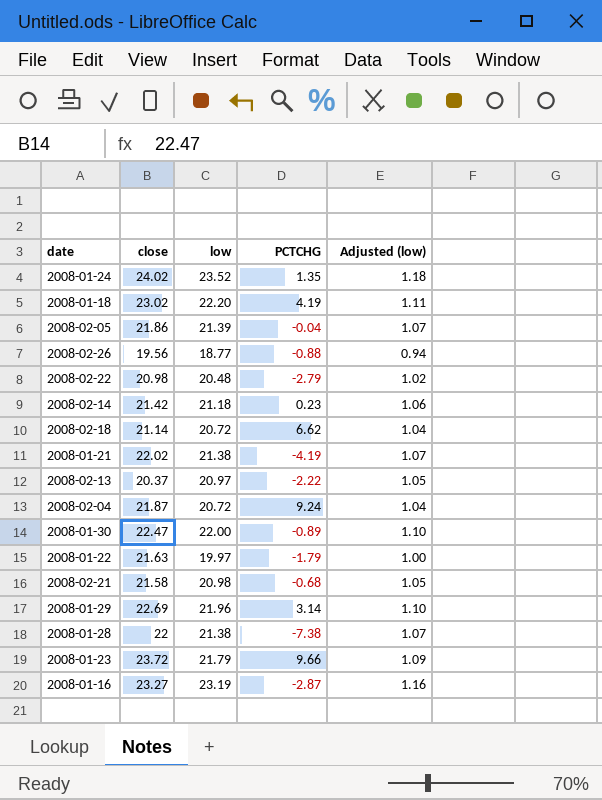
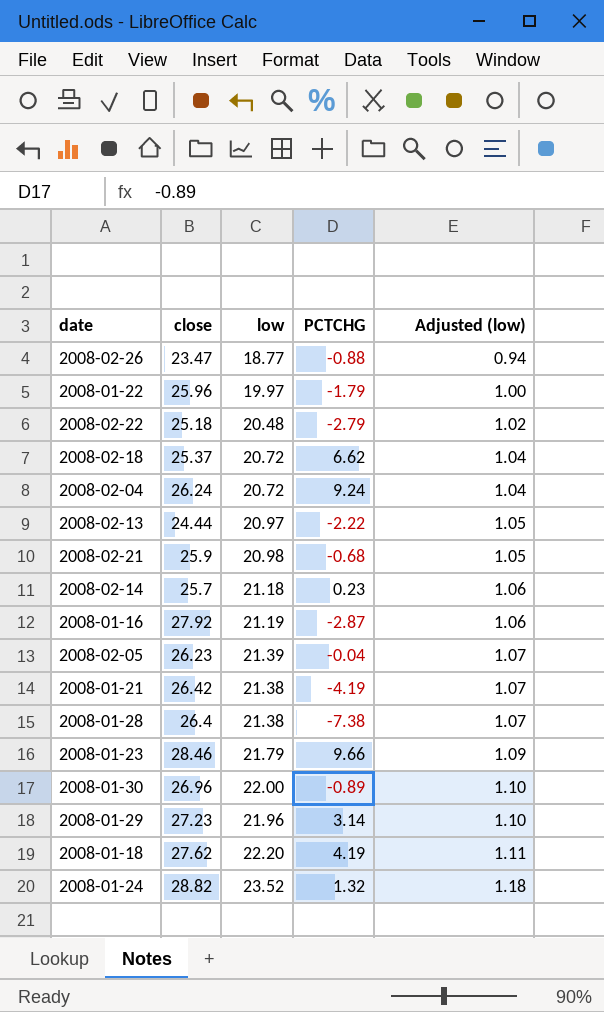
row order: none -> Adjusted (low) ascending
2008-02-26 | close: 19.56 -> 23.47
2008-01-22 | close: 21.63 -> 25.96
2008-02-22 | close: 20.98 -> 25.18
2008-02-18 | close: 21.14 -> 25.37
2008-02-04 | close: 21.87 -> 26.24
2008-02-13 | close: 20.37 -> 24.44
2008-02-21 | close: 21.58 -> 25.9
2008-02-14 | close: 21.42 -> 25.7
2008-01-16 | close: 23.27 -> 27.92
2008-01-16 | low: 23.19 -> 21.19
2008-01-16 | Adjusted (low): 1.16 -> 1.06
2008-02-05 | close: 21.86 -> 26.23
2008-01-21 | close: 22.02 -> 26.42
2008-01-28 | close: 22 -> 26.4
2008-01-23 | close: 23.72 -> 28.46
2008-01-30 | close: 22.47 -> 26.96
2008-01-29 | close: 22.69 -> 27.23
2008-01-18 | close: 23.02 -> 27.62
2008-01-24 | close: 24.02 -> 28.82
2008-01-24 | PCTCHG: 1.35 -> 1.32

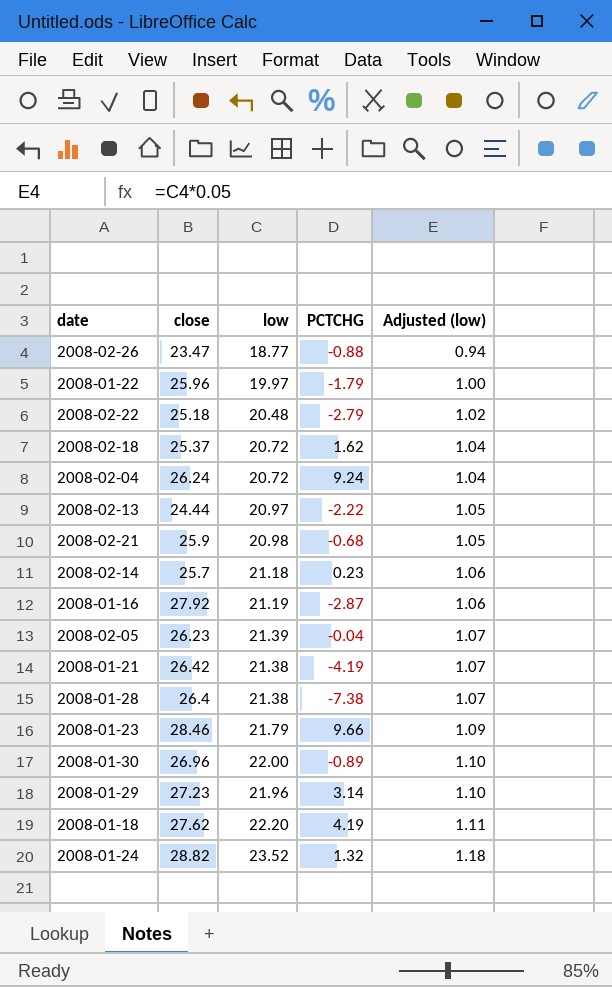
2008-02-18 | PCTCHG: 6.62 -> 1.62

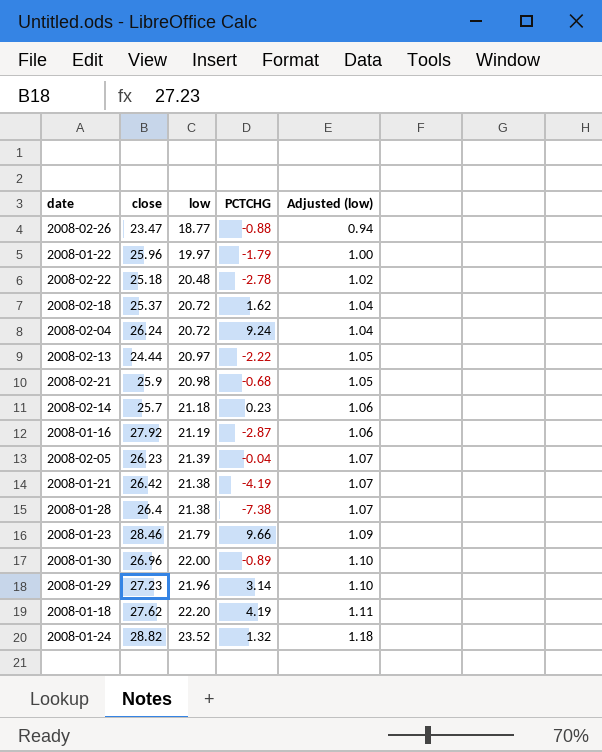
2008-02-22 | PCTCHG: -2.79 -> -2.78

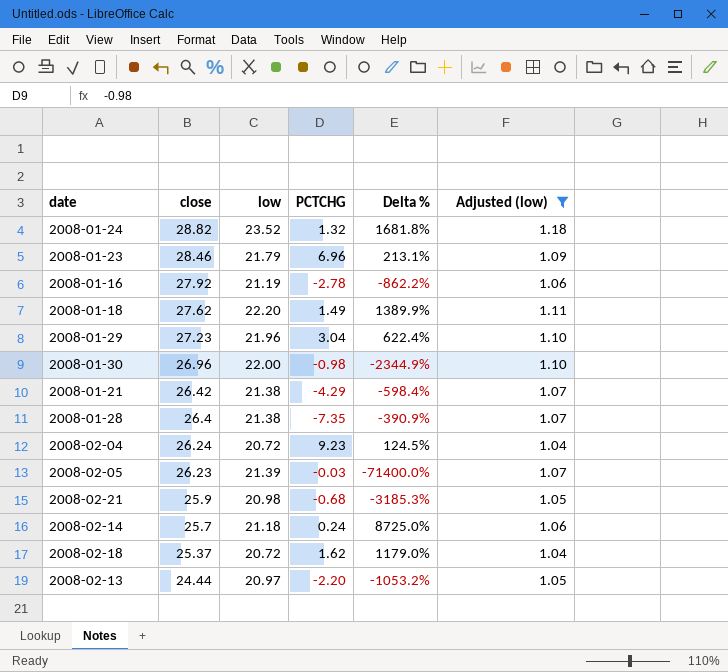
filter: none -> Adjusted (low) >= 1.04
row order: Adjusted (low) ascending -> close descending
column Delta % | formula: none -> ([low] - [PCTCHG]) / [PCTCHG]
2008-01-23 | PCTCHG: 9.66 -> 6.96
2008-01-16 | PCTCHG: -2.87 -> -2.78
2008-01-18 | PCTCHG: 4.19 -> 1.49
2008-01-29 | PCTCHG: 3.14 -> 3.04
2008-01-30 | PCTCHG: -0.89 -> -0.98
2008-01-21 | PCTCHG: -4.19 -> -4.29
2008-01-28 | PCTCHG: -7.38 -> -7.35
2008-02-04 | PCTCHG: 9.24 -> 9.23
2008-02-05 | PCTCHG: -0.04 -> -0.03
2008-02-14 | PCTCHG: 0.23 -> 0.24
2008-02-13 | PCTCHG: -2.22 -> -2.20

